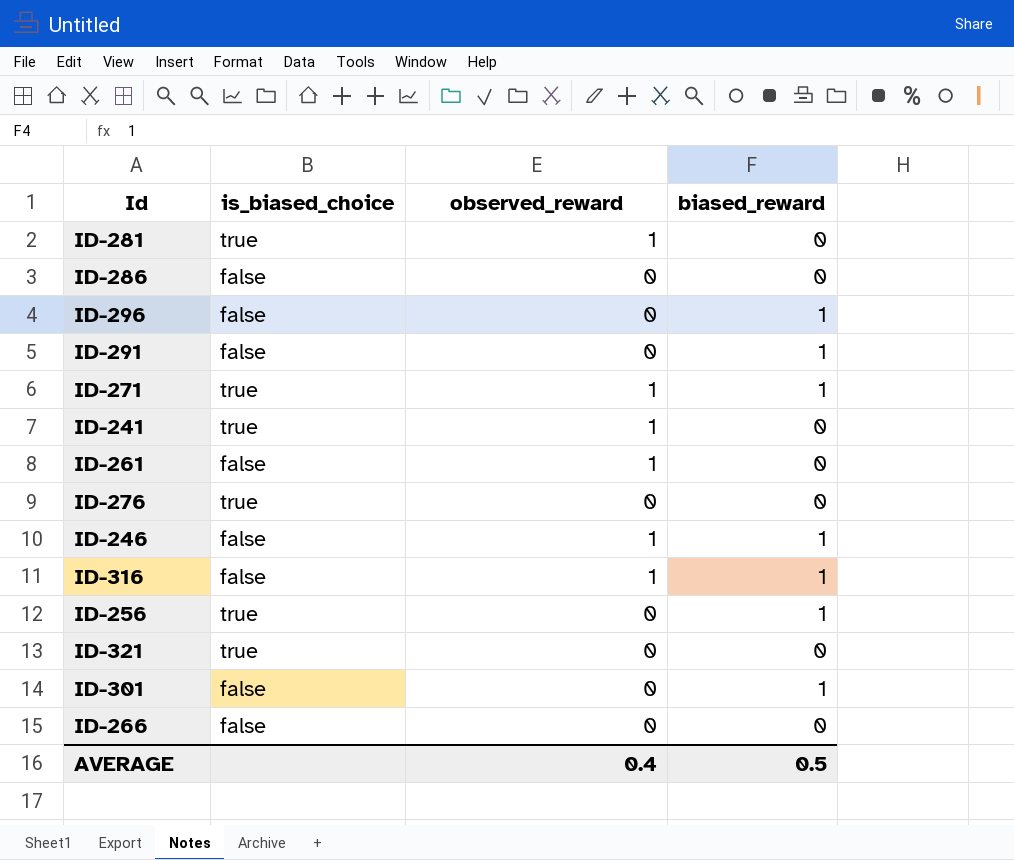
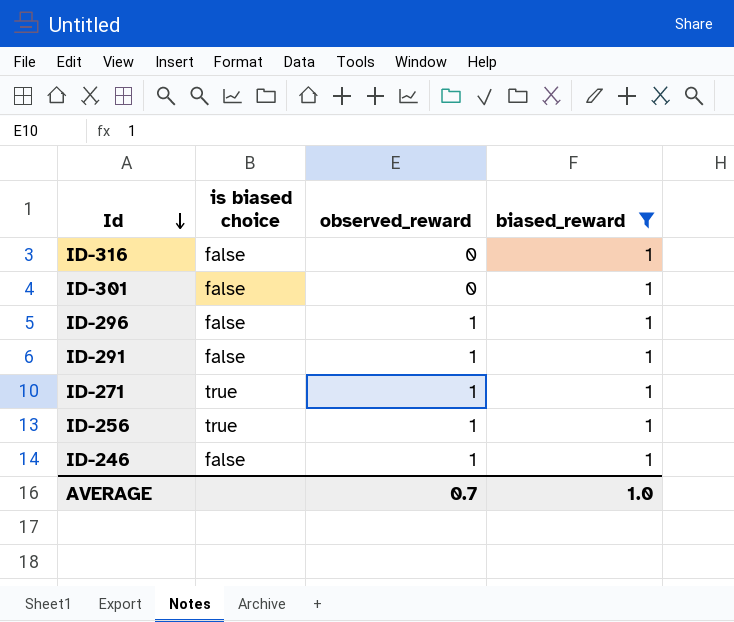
filter: none -> biased_reward = 1
row order: none -> Id descending
column name: is_biased_choice -> is biased choice
ID-316 | observed_reward: 1 -> 0
ID-296 | observed_reward: 0 -> 1
ID-291 | observed_reward: 0 -> 1
ID-256 | observed_reward: 0 -> 1
AVERAGE | observed_reward: 0.4 -> 0.7
AVERAGE | biased_reward: 0.5 -> 1.0

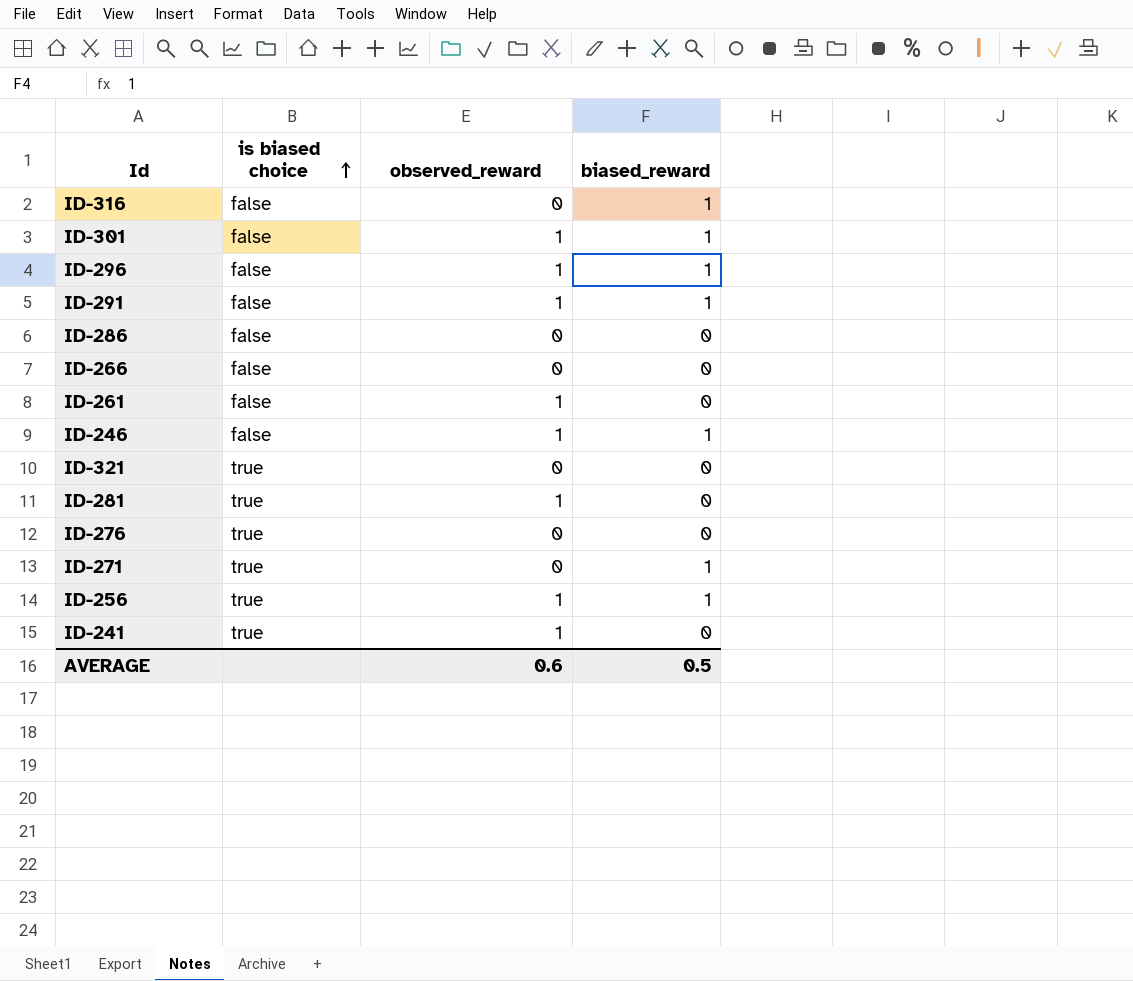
filter: biased_reward = 1 -> none
row order: Id descending -> is biased choice ascending
ID-301 | observed_reward: 0 -> 1
ID-271 | observed_reward: 1 -> 0
AVERAGE | observed_reward: 0.7 -> 0.6
AVERAGE | biased_reward: 1.0 -> 0.5

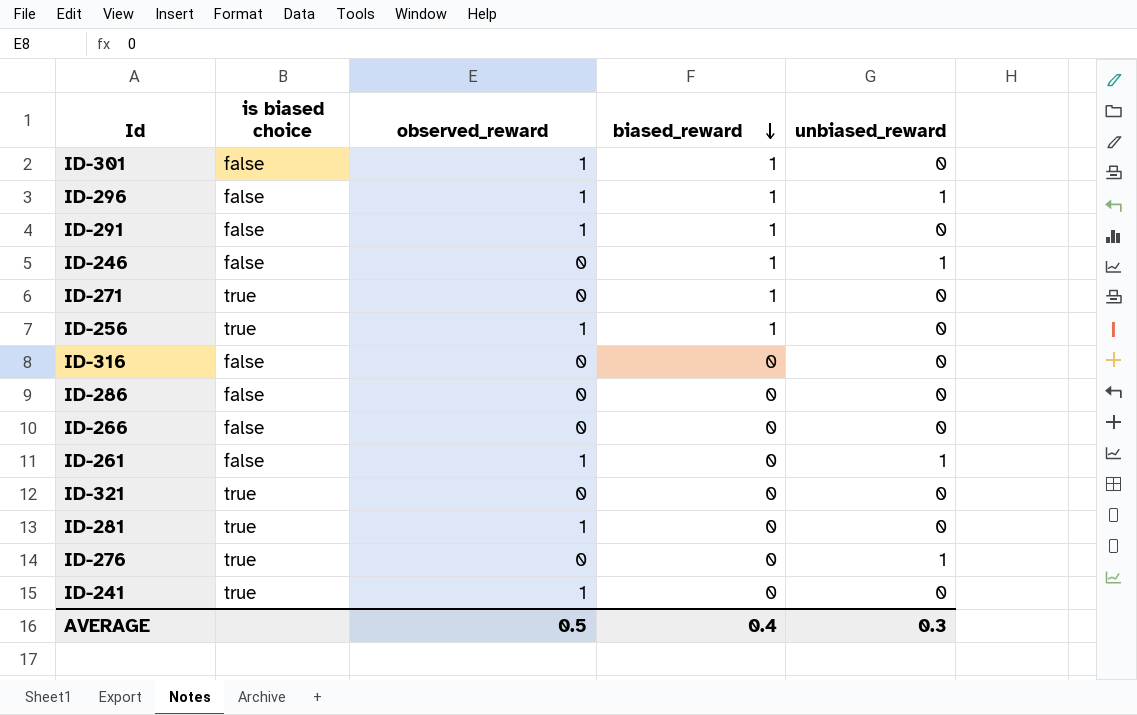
row order: is biased choice ascending -> biased_reward descending
column unbiased_reward | position: none -> 5
ID-246 | observed_reward: 1 -> 0
ID-316 | biased_reward: 1 -> 0
AVERAGE | observed_reward: 0.6 -> 0.5
AVERAGE | biased_reward: 0.5 -> 0.4

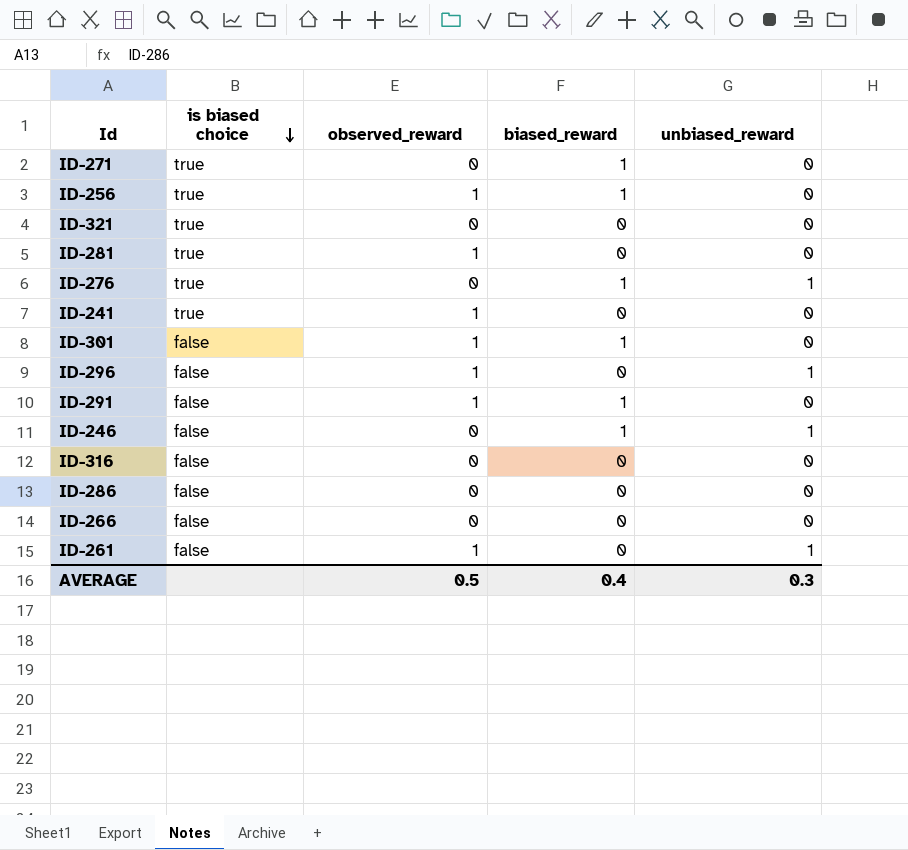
row order: biased_reward descending -> is biased choice descending
ID-276 | biased_reward: 0 -> 1
ID-296 | biased_reward: 1 -> 0

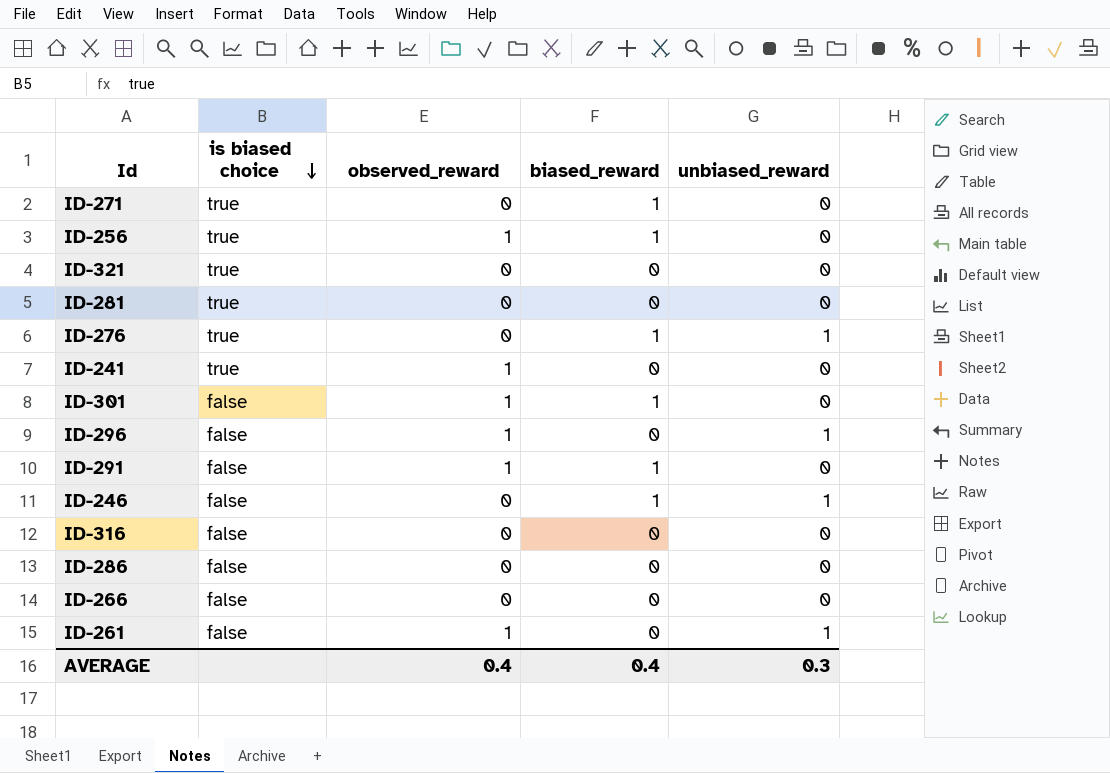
ID-281 | observed_reward: 1 -> 0
AVERAGE | observed_reward: 0.5 -> 0.4

